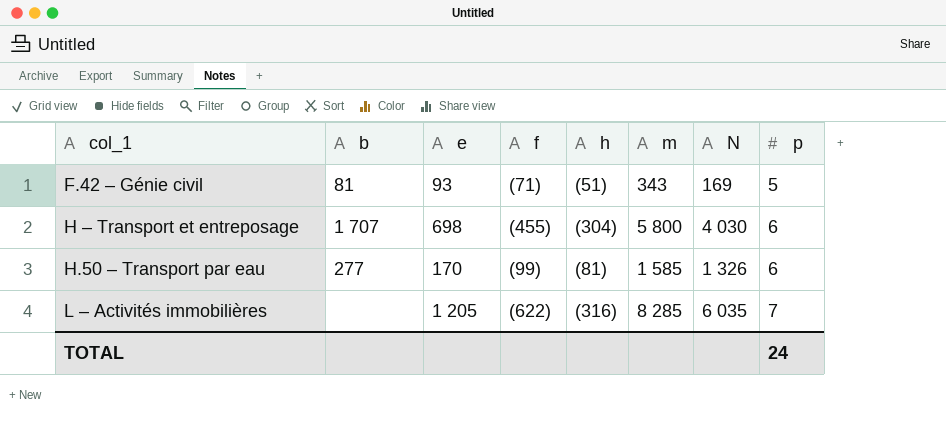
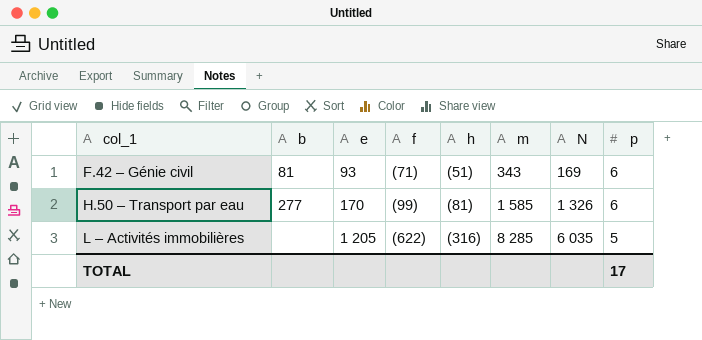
row H – Transport et entreposage: 1 707 | 698 | (455) | (304) | 5 800 | 4 030 | 6 -> none
F.42 – Génie civil | p: 5 -> 6
L – Activités immobilières | p: 7 -> 5
TOTAL | p: 24 -> 17

